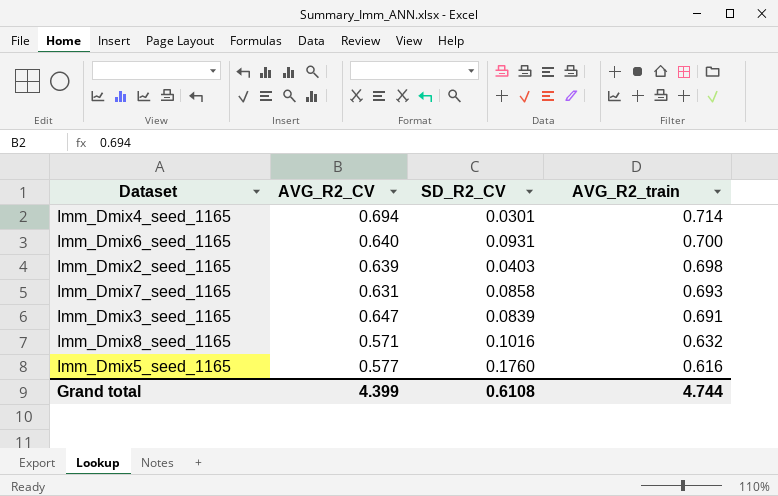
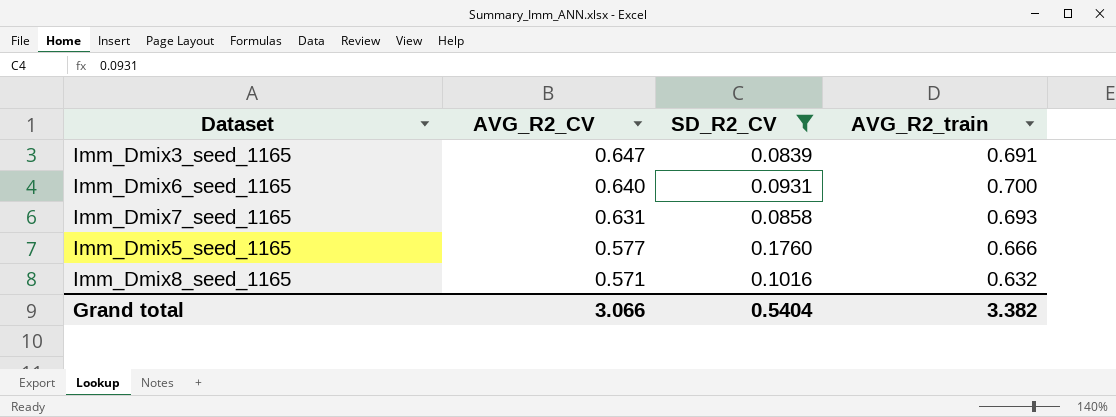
filter: none -> SD_R2_CV >= 0.0839
row order: AVG_R2_train descending -> AVG_R2_CV descending
Imm_Dmix5_seed_1165 | AVG_R2_train: 0.616 -> 0.666
Grand total | AVG_R2_CV: 4.399 -> 3.066
Grand total | SD_R2_CV: 0.6108 -> 0.5404
Grand total | AVG_R2_train: 4.744 -> 3.382

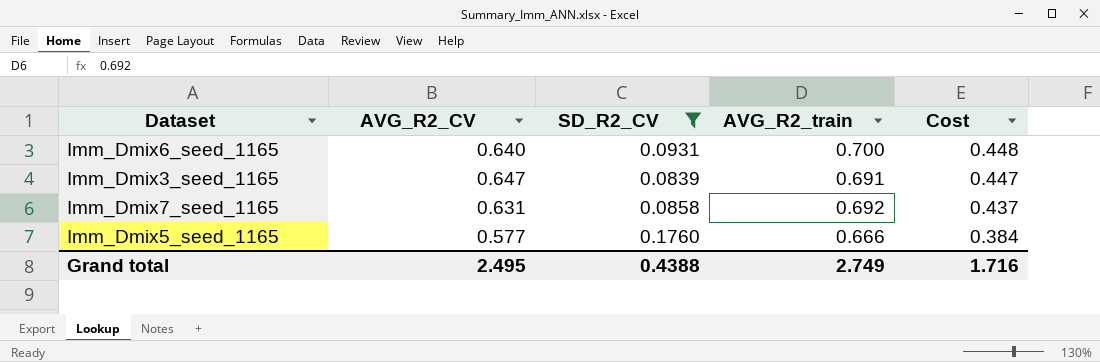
row order: AVG_R2_CV descending -> Cost descending
column Cost | formula: none -> [AVG_R2_CV] * [AVG_R2_train]
row Imm_Dmix8_seed_1165: 0.571 | 0.1016 | 0.632 -> none
Imm_Dmix7_seed_1165 | AVG_R2_train: 0.693 -> 0.692
Grand total | AVG_R2_CV: 3.066 -> 2.495
Grand total | SD_R2_CV: 0.5404 -> 0.4388
Grand total | AVG_R2_train: 3.382 -> 2.749

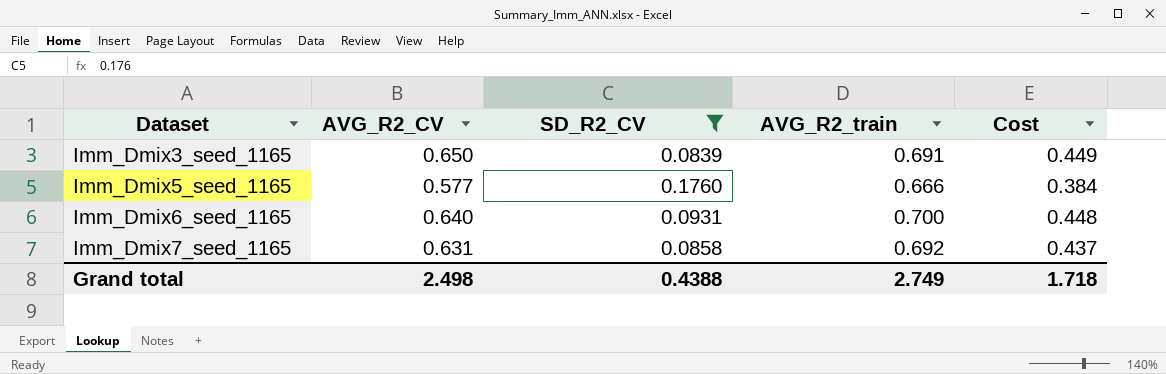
row order: Cost descending -> Dataset ascending
Imm_Dmix3_seed_1165 | AVG_R2_CV: 0.647 -> 0.650
Imm_Dmix3_seed_1165 | Cost: 0.447 -> 0.449
Grand total | AVG_R2_CV: 2.495 -> 2.498
Grand total | Cost: 1.716 -> 1.718

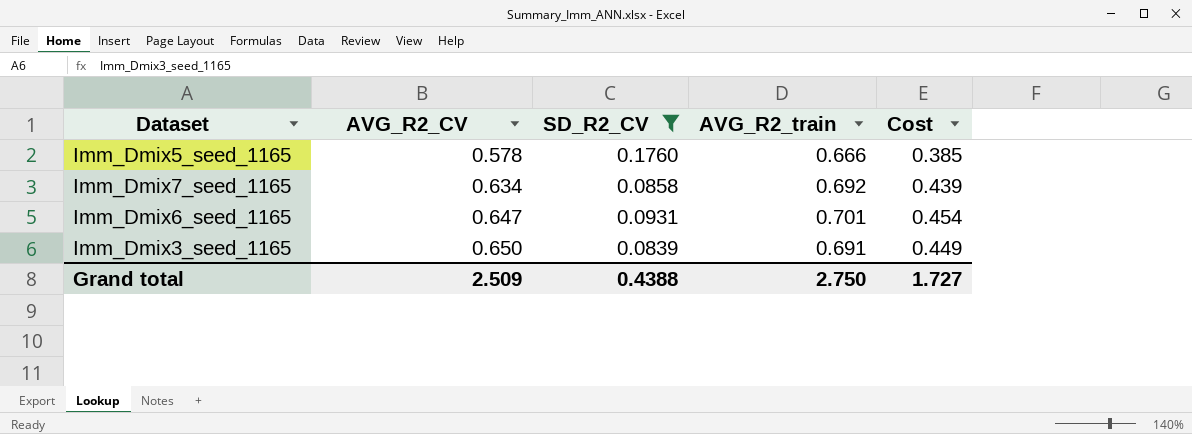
row order: Dataset ascending -> AVG_R2_CV ascending
Imm_Dmix5_seed_1165 | AVG_R2_CV: 0.577 -> 0.578
Imm_Dmix5_seed_1165 | Cost: 0.384 -> 0.385
Imm_Dmix7_seed_1165 | AVG_R2_CV: 0.631 -> 0.634
Imm_Dmix7_seed_1165 | Cost: 0.437 -> 0.439
Imm_Dmix6_seed_1165 | AVG_R2_CV: 0.640 -> 0.647
Imm_Dmix6_seed_1165 | AVG_R2_train: 0.700 -> 0.701
Imm_Dmix6_seed_1165 | Cost: 0.448 -> 0.454
Grand total | AVG_R2_CV: 2.498 -> 2.509
Grand total | AVG_R2_train: 2.749 -> 2.750
Grand total | Cost: 1.718 -> 1.727

